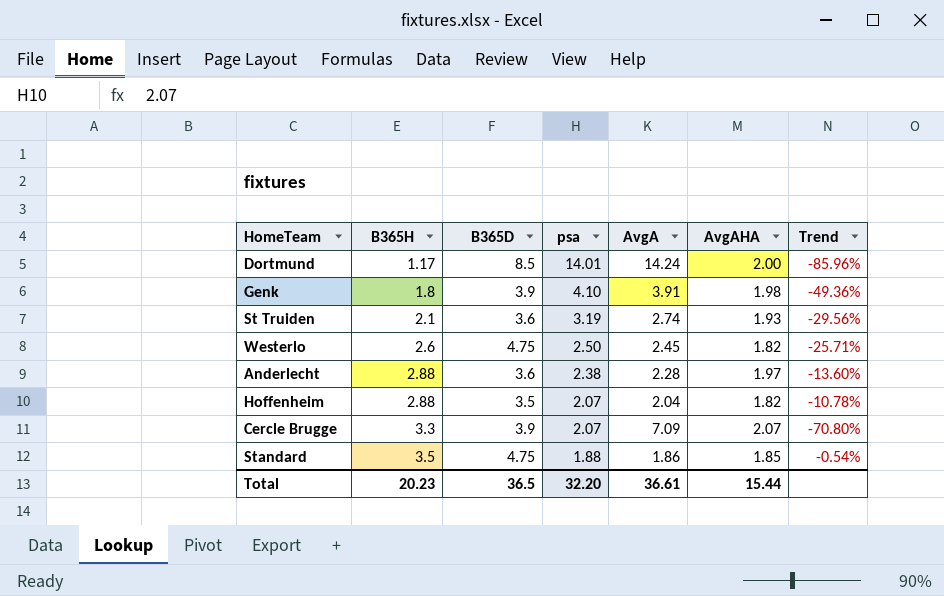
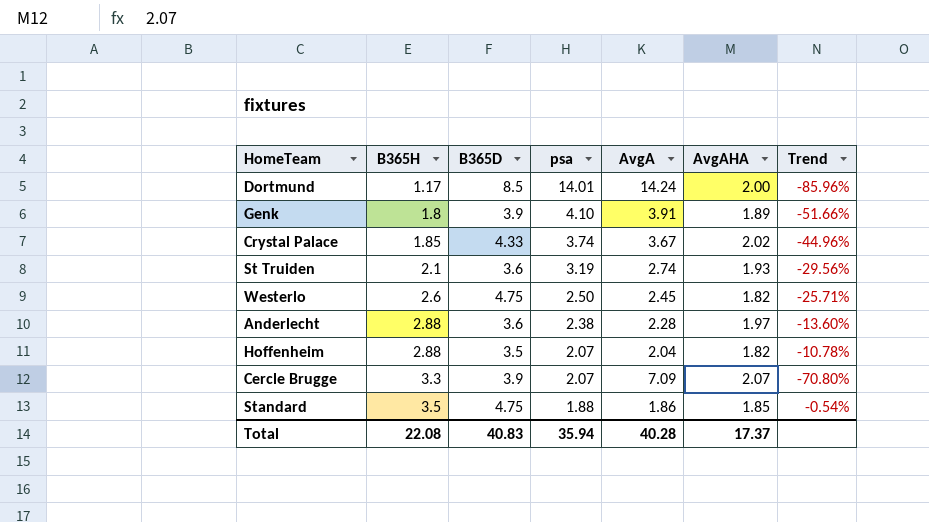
Genk | AvgAHA: 1.98 -> 1.89
Genk | Trend: -49.36% -> -51.66%
row Crystal Palace: none -> 1.85 | 4.33 | 3.74 | 3.67 | 2.02 | -44.96%
Total | B365H: 20.23 -> 22.08
Total | B365D: 36.5 -> 40.83
Total | psa: 32.20 -> 35.94
Total | AvgA: 36.61 -> 40.28
Total | AvgAHA: 15.44 -> 17.37

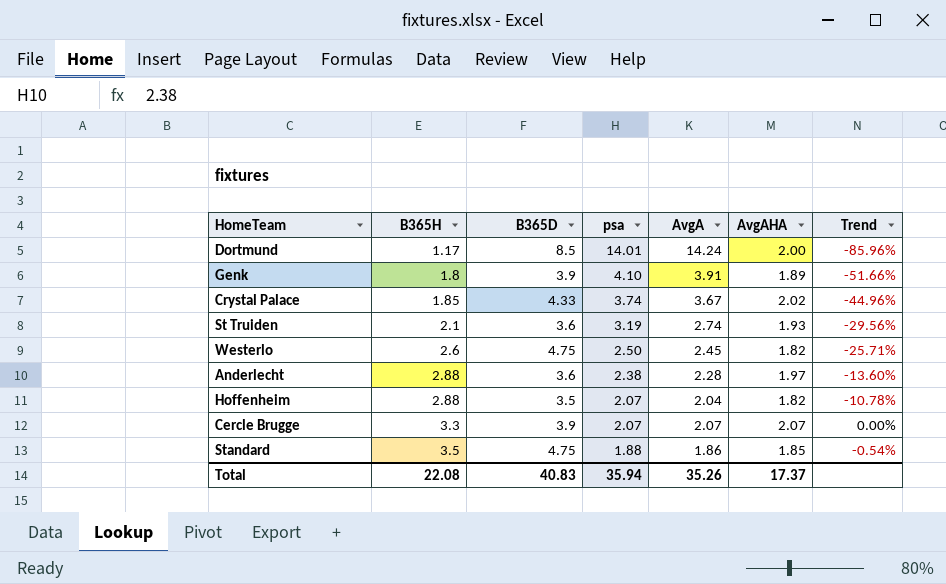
Cercle Brugge | AvgA: 7.09 -> 2.07
Cercle Brugge | Trend: -70.80% -> 0.00%
Total | AvgA: 40.28 -> 35.26

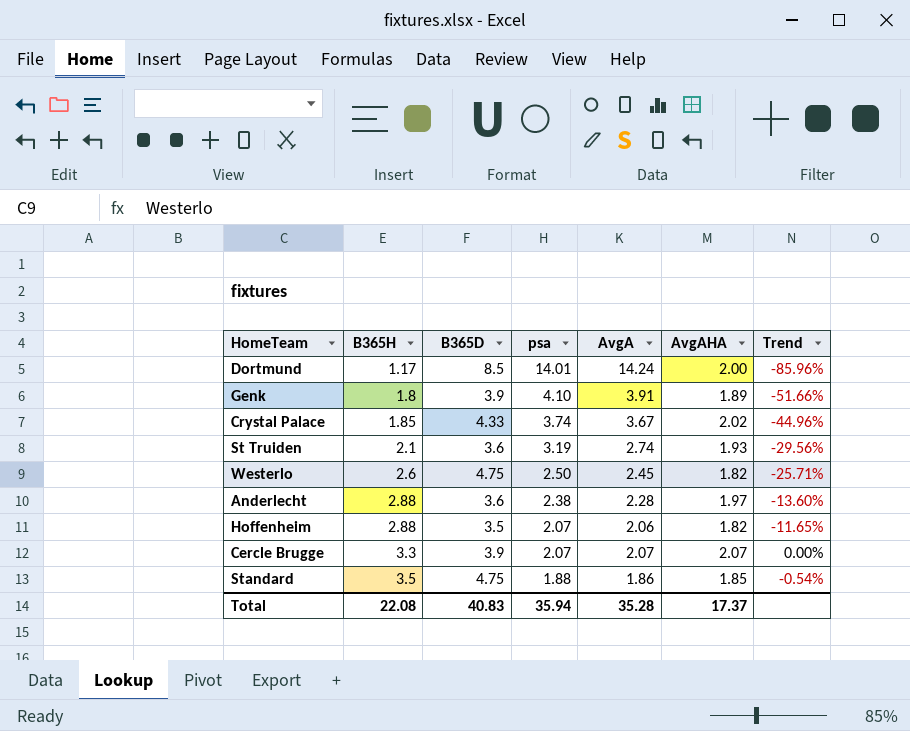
Hoffenheim | AvgA: 2.04 -> 2.06
Hoffenheim | Trend: -10.78% -> -11.65%
Total | AvgA: 35.26 -> 35.28

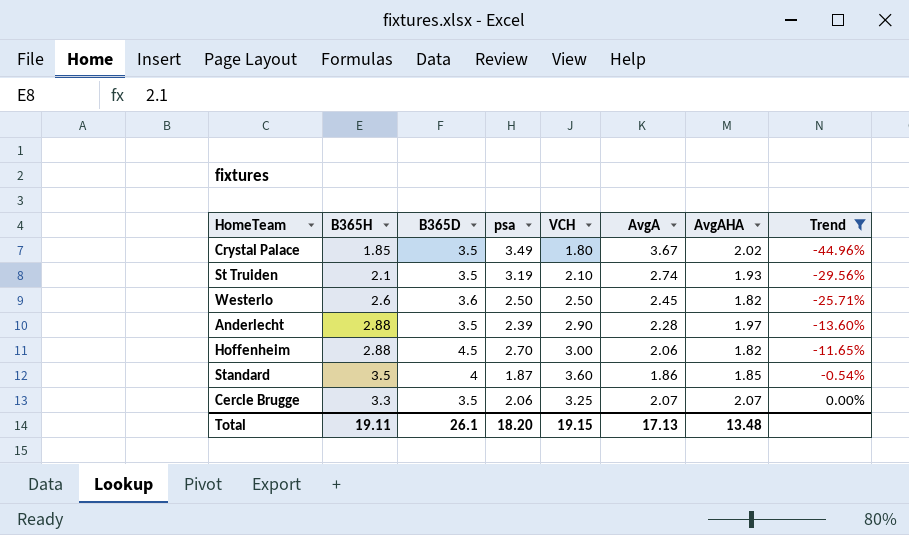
filter: none -> Trend >= -44.96%
row order: B365H ascending -> Trend ascending
column VCH | position: none -> 5
Crystal Palace | B365D: 4.33 -> 3.5
Crystal Palace | psa: 3.74 -> 3.49
St Truiden | B365D: 3.6 -> 3.5
Westerlo | B365D: 4.75 -> 3.6
Anderlecht | B365D: 3.6 -> 3.5
Anderlecht | psa: 2.38 -> 2.39
Hoffenheim | B365D: 3.5 -> 4.5
Hoffenheim | psa: 2.07 -> 2.70
Standard | B365D: 4.75 -> 4
Standard | psa: 1.88 -> 1.87
Cercle Brugge | B365D: 3.9 -> 3.5
Cercle Brugge | psa: 2.07 -> 2.06
Total | B365H: 22.08 -> 19.11
Total | B365D: 40.83 -> 26.1
Total | psa: 35.94 -> 18.20
Total | AvgA: 35.28 -> 17.13
Total | AvgAHA: 17.37 -> 13.48

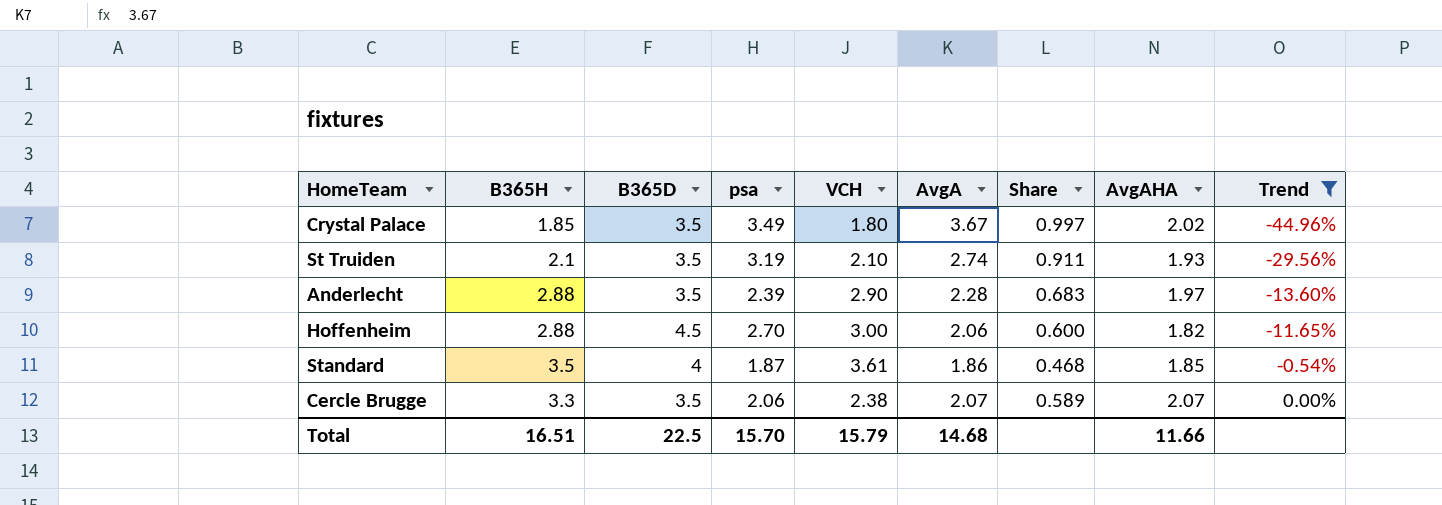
column Share | formula: none -> [psa] / [B365D]
row Westerlo: 2.6 | 3.6 | 2.50 | 2.50 | 2.45 | 1.82 | -25.71% -> none
Standard | VCH: 3.60 -> 3.61
Cercle Brugge | VCH: 3.25 -> 2.38
Total | B365H: 19.11 -> 16.51
Total | B365D: 26.1 -> 22.5
Total | psa: 18.20 -> 15.70
Total | VCH: 19.15 -> 15.79
Total | AvgA: 17.13 -> 14.68
Total | AvgAHA: 13.48 -> 11.66

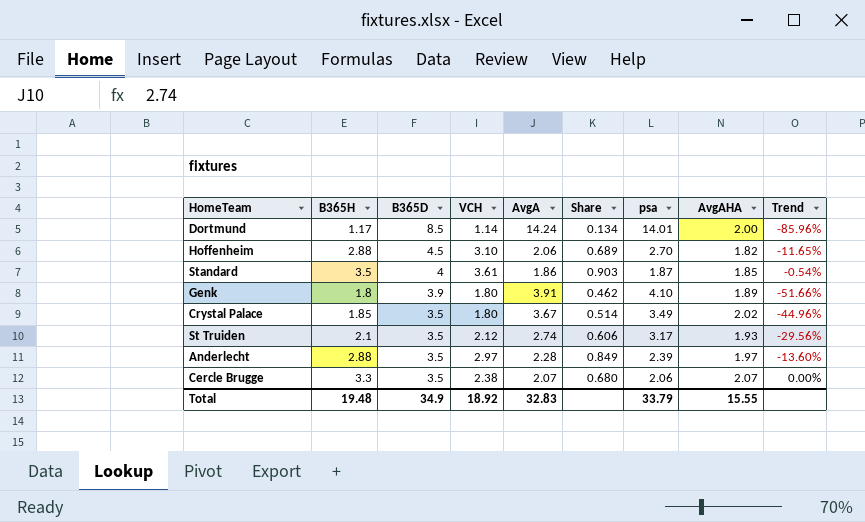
filter: Trend >= -44.96% -> none
row order: Trend ascending -> B365D descending
column Share | formula: [psa] / [B365D] -> [VCH] / [B365D]
column psa | position: 4 -> 7
Hoffenheim | VCH: 3.00 -> 3.10
St Truiden | VCH: 2.10 -> 2.12
St Truiden | psa: 3.19 -> 3.17
Anderlecht | VCH: 2.90 -> 2.97
Total | B365H: 16.51 -> 19.48
Total | B365D: 22.5 -> 34.9
Total | VCH: 15.79 -> 18.92
Total | AvgA: 14.68 -> 32.83
Total | psa: 15.70 -> 33.79
Total | AvgAHA: 11.66 -> 15.55

